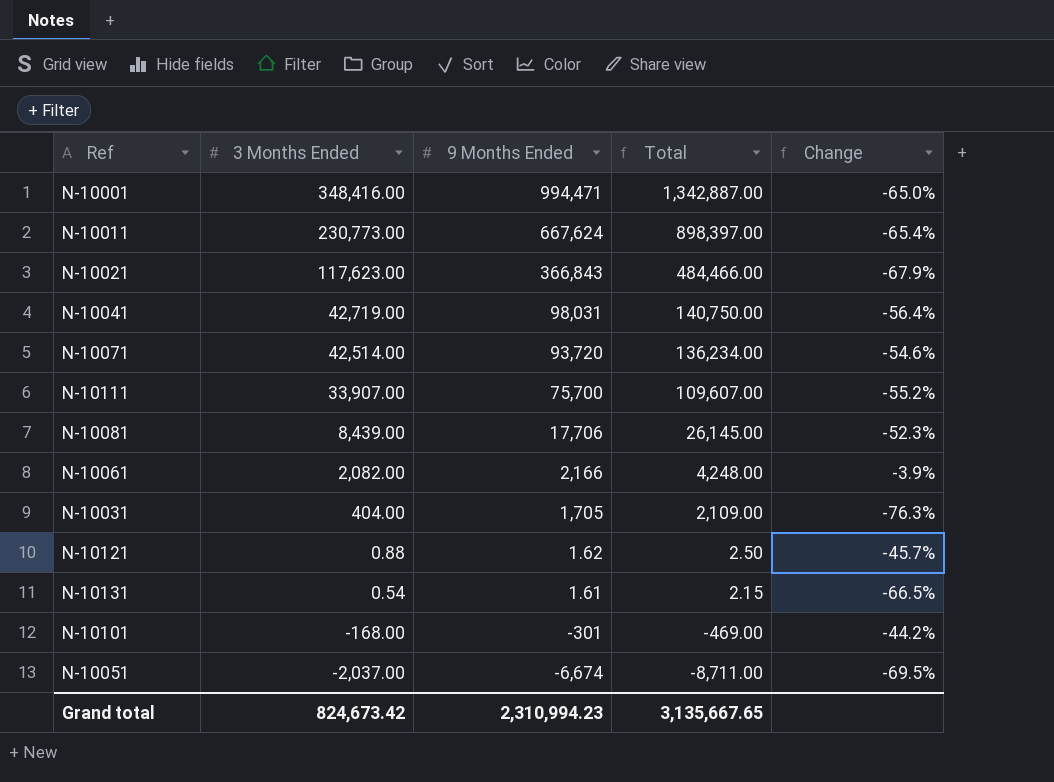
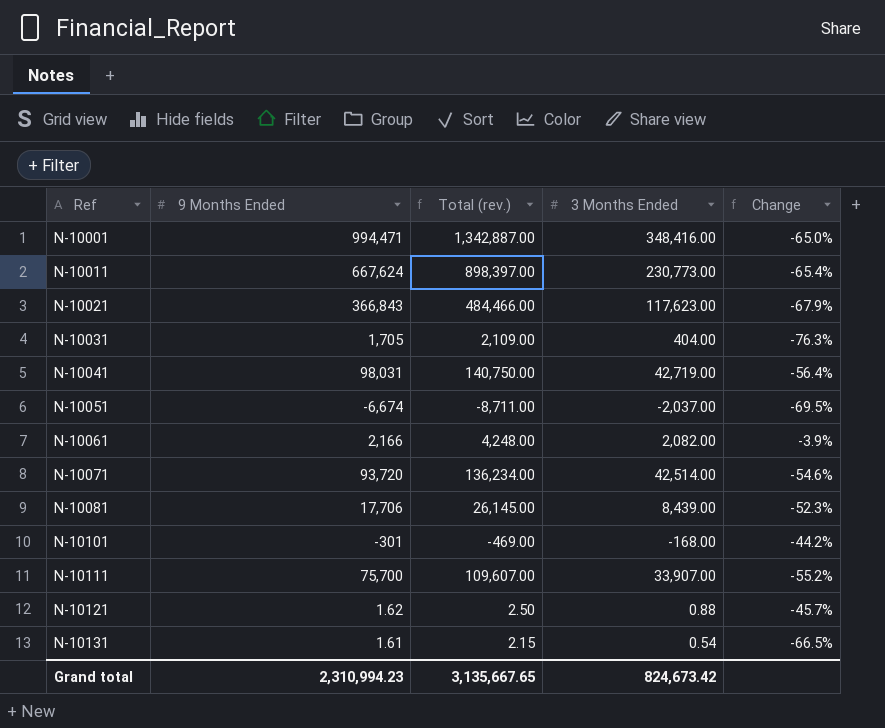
row order: 3 Months Ended descending -> Ref ascending
column name: Total -> Total (rev.)
column 3 Months Ended | position: 2 -> 4

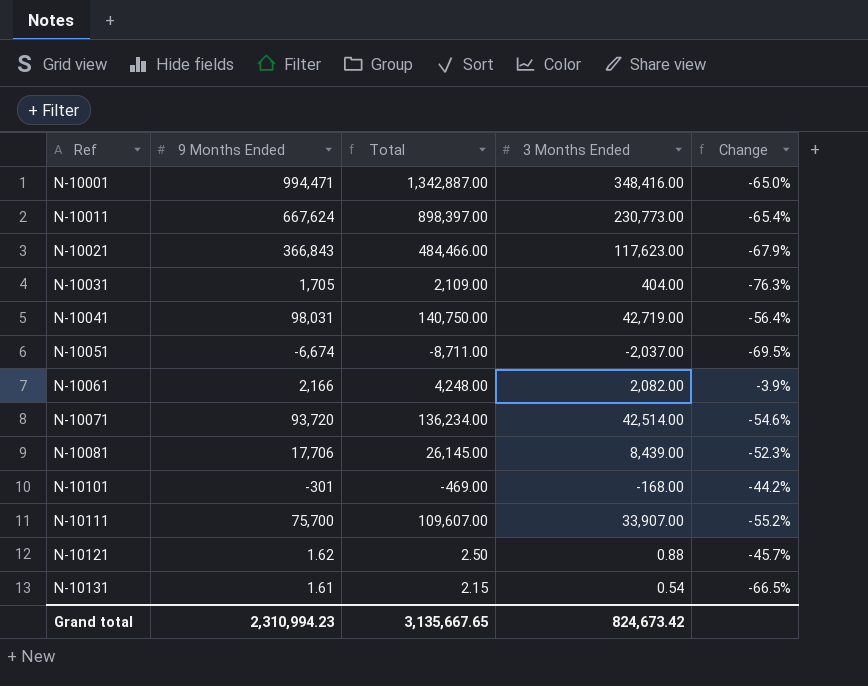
column name: Total (rev.) -> Total

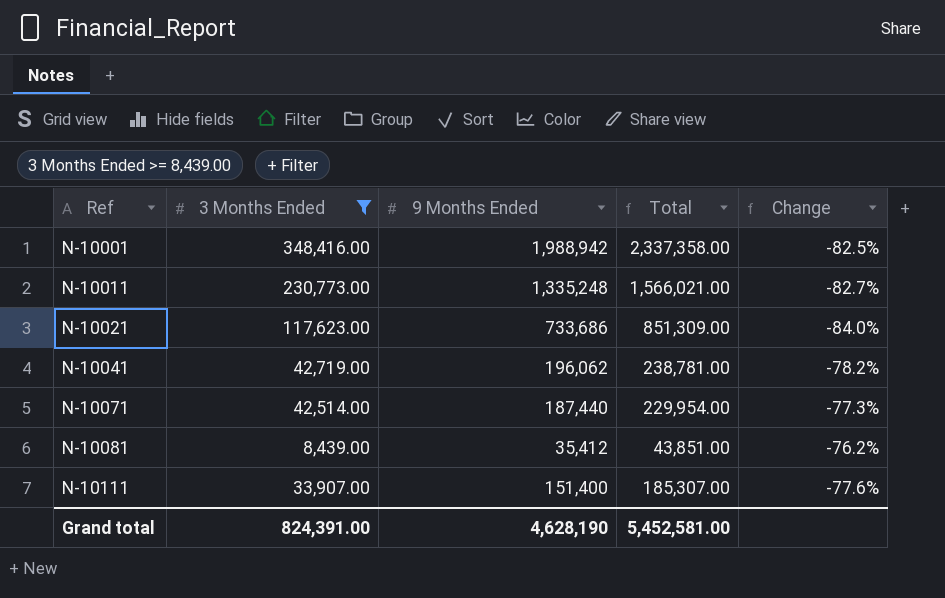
filter: none -> 3 Months Ended >= 8,439.00
column 3 Months Ended | position: 4 -> 2
N-10001 | 9 Months Ended: 994,471 -> 1,988,942
N-10001 | Total: 1,342,887.00 -> 2,337,358.00
N-10001 | Change: -65.0% -> -82.5%
N-10011 | 9 Months Ended: 667,624 -> 1,335,248
N-10011 | Total: 898,397.00 -> 1,566,021.00
N-10011 | Change: -65.4% -> -82.7%
N-10021 | 9 Months Ended: 366,843 -> 733,686
N-10021 | Total: 484,466.00 -> 851,309.00
N-10021 | Change: -67.9% -> -84.0%
N-10041 | 9 Months Ended: 98,031 -> 196,062
N-10041 | Total: 140,750.00 -> 238,781.00
N-10041 | Change: -56.4% -> -78.2%
N-10071 | 9 Months Ended: 93,720 -> 187,440
N-10071 | Total: 136,234.00 -> 229,954.00
N-10071 | Change: -54.6% -> -77.3%
N-10081 | 9 Months Ended: 17,706 -> 35,412
N-10081 | Total: 26,145.00 -> 43,851.00
N-10081 | Change: -52.3% -> -76.2%
N-10111 | 9 Months Ended: 75,700 -> 151,400
N-10111 | Total: 109,607.00 -> 185,307.00
N-10111 | Change: -55.2% -> -77.6%
Grand total | 3 Months Ended: 824,673.42 -> 824,391.00
Grand total | 9 Months Ended: 2,310,994.23 -> 4,628,190
Grand total | Total: 3,135,667.65 -> 5,452,581.00

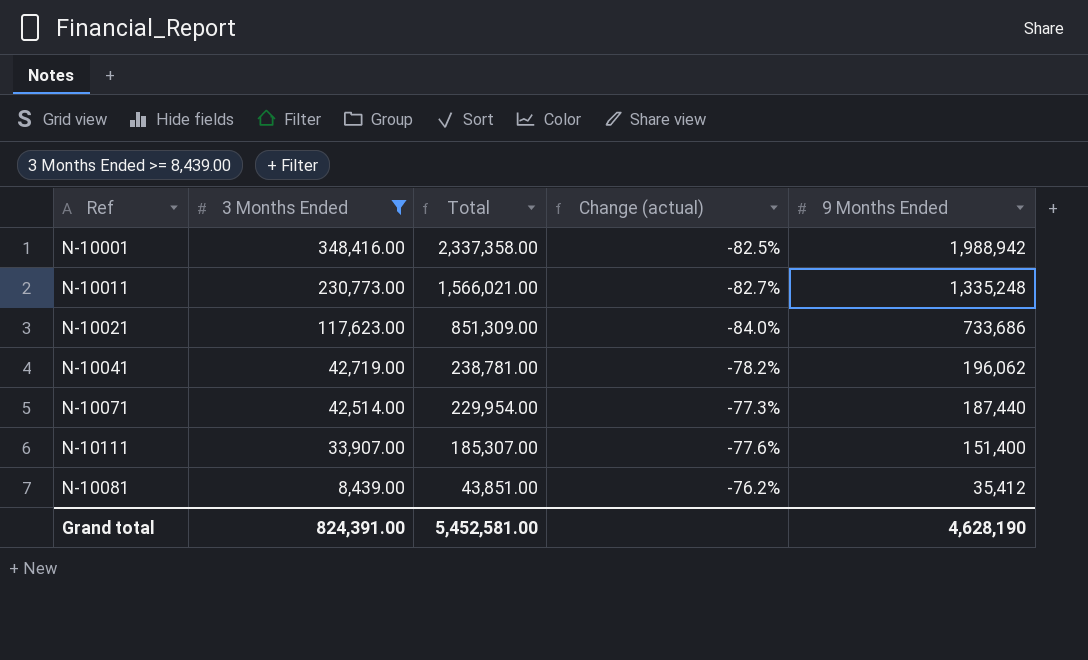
row order: Ref ascending -> 3 Months Ended descending
column name: Change -> Change (actual)
column 9 Months Ended | position: 3 -> 5

